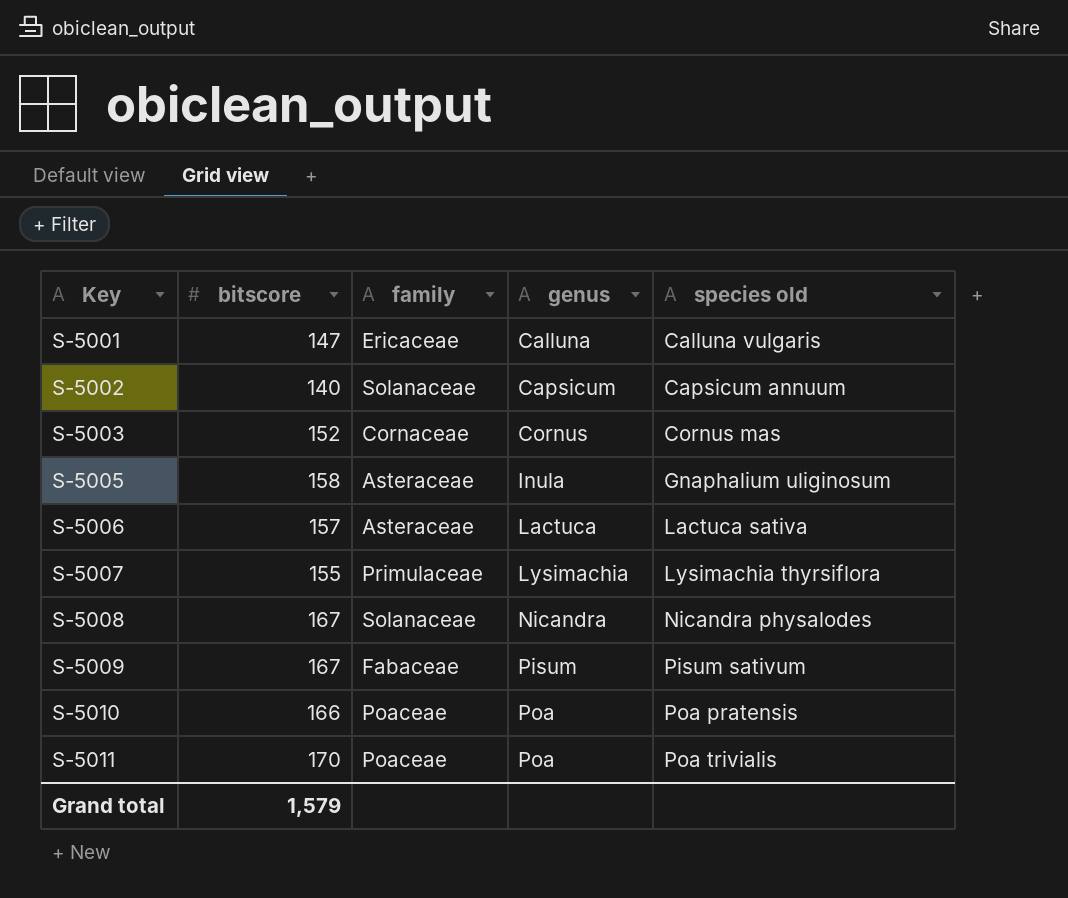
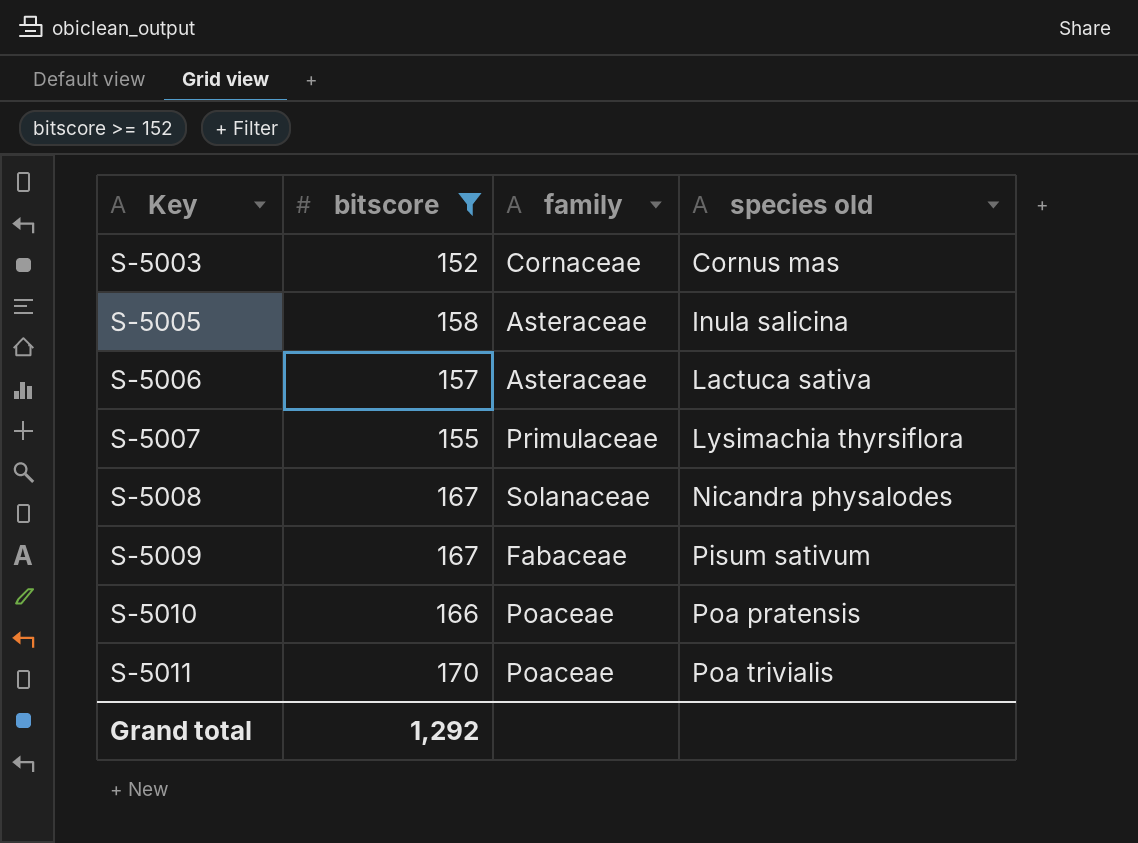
filter: none -> bitscore >= 152
column genus | position: 4 -> none
S-5005 | species old: Gnaphalium uliginosum -> Inula salicina
Grand total | bitscore: 1,579 -> 1,292

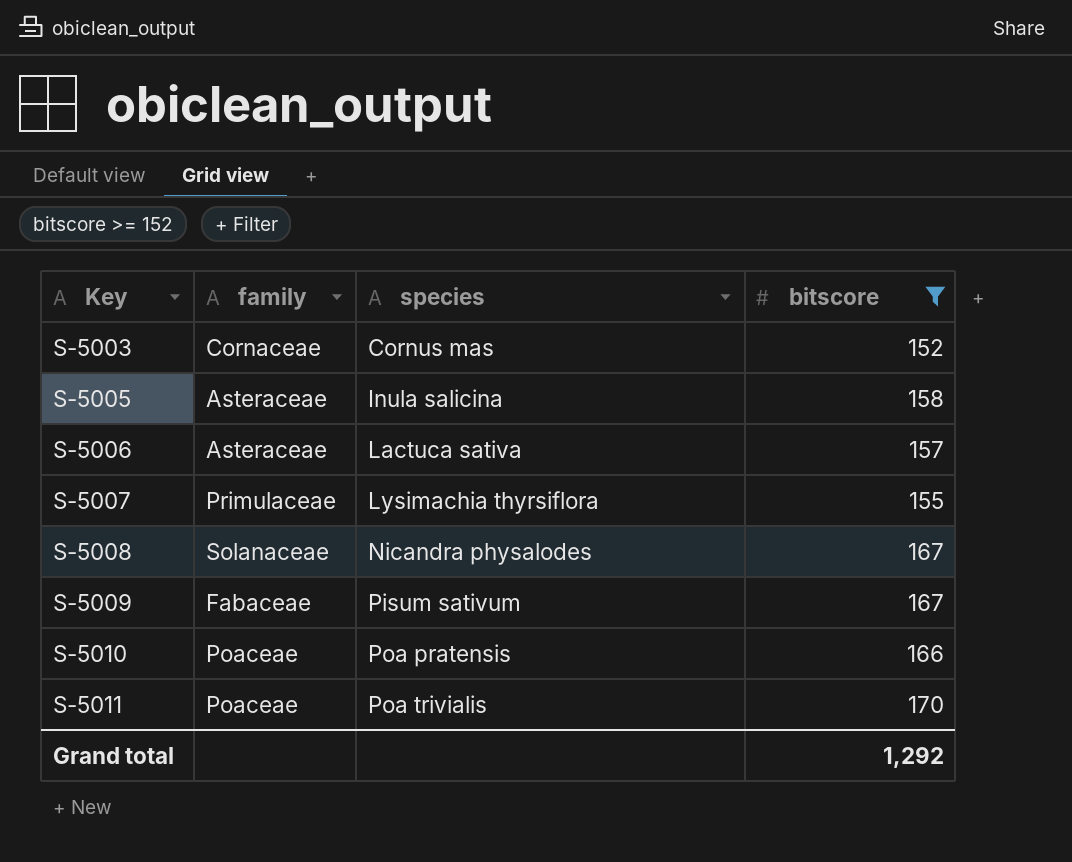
column name: species old -> species
column bitscore | position: 2 -> 4

